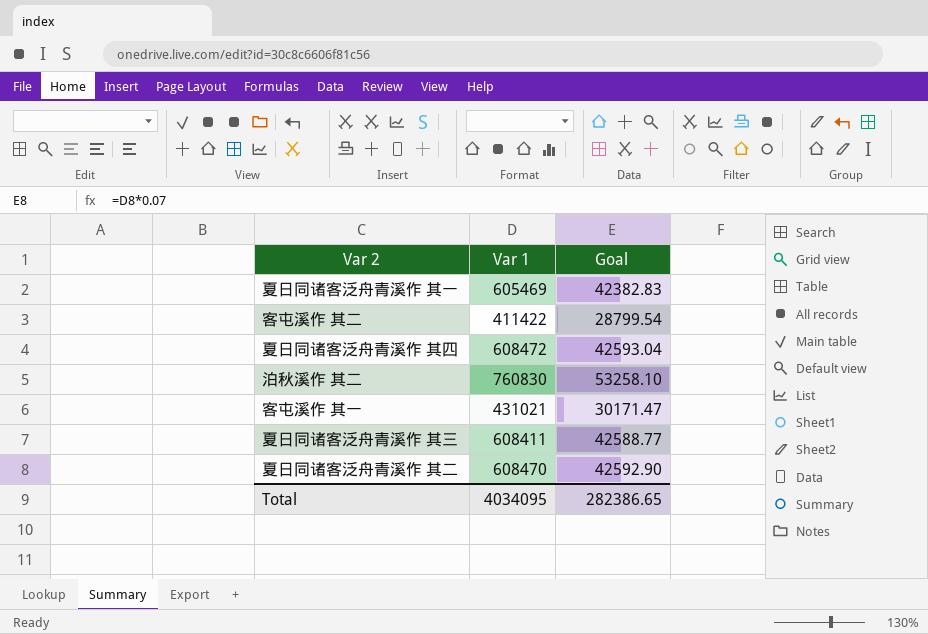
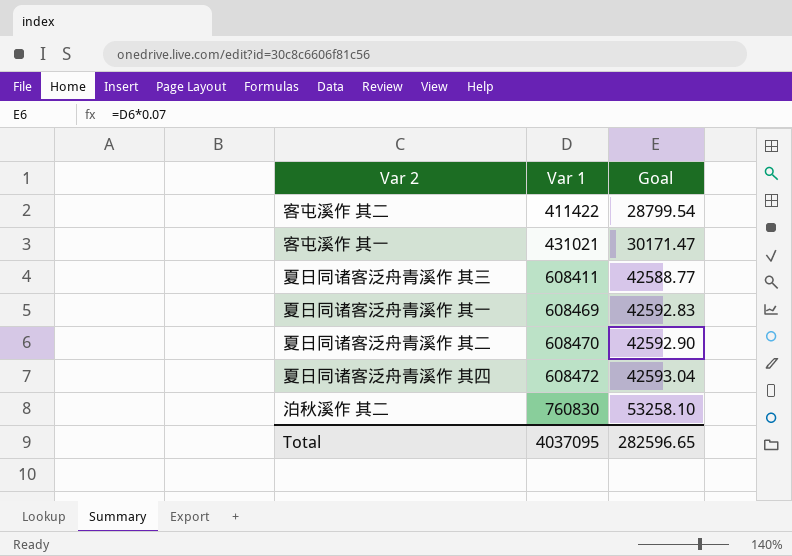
row order: none -> Var 1 ascending
夏日同诸客泛舟青溪作 其一 | Var 1: 605469 -> 608469
夏日同诸客泛舟青溪作 其一 | Goal: 42382.83 -> 42592.83
Total | Var 1: 4034095 -> 4037095
Total | Goal: 282386.65 -> 282596.65

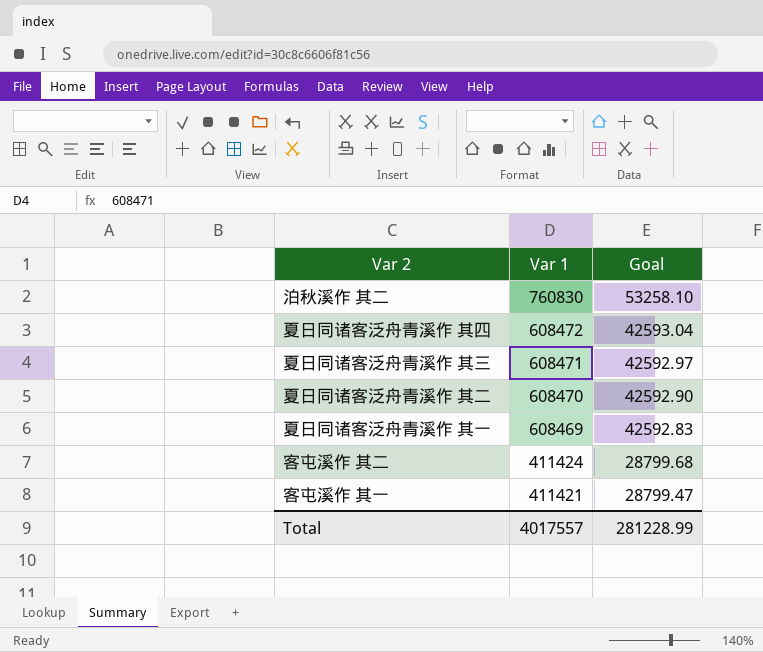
row order: Var 1 ascending -> Var 1 descending
夏日同诸客泛舟青溪作 其三 | Var 1: 608411 -> 608471
夏日同诸客泛舟青溪作 其三 | Goal: 42588.77 -> 42592.97
客屯溪作 其二 | Var 1: 411422 -> 411424
客屯溪作 其二 | Goal: 28799.54 -> 28799.68
客屯溪作 其一 | Var 1: 431021 -> 411421
客屯溪作 其一 | Goal: 30171.47 -> 28799.47
Total | Var 1: 4037095 -> 4017557
Total | Goal: 282596.65 -> 281228.99

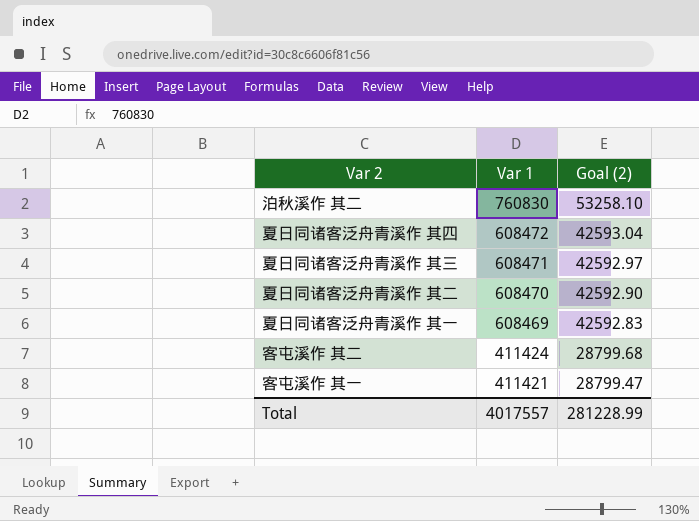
column name: Goal -> Goal (2)

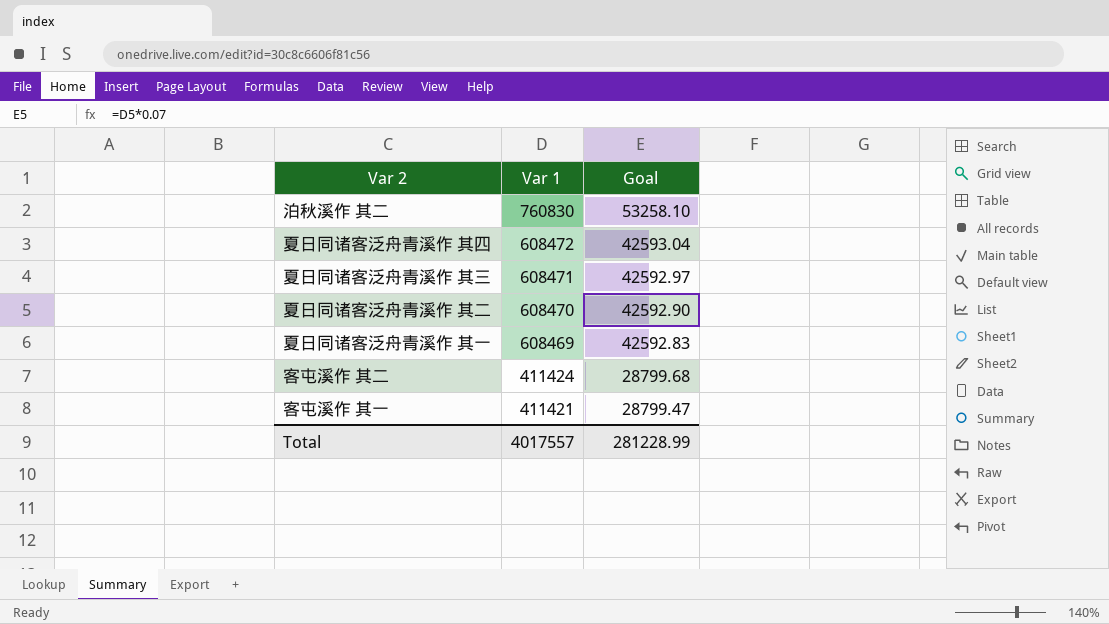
column name: Goal (2) -> Goal

